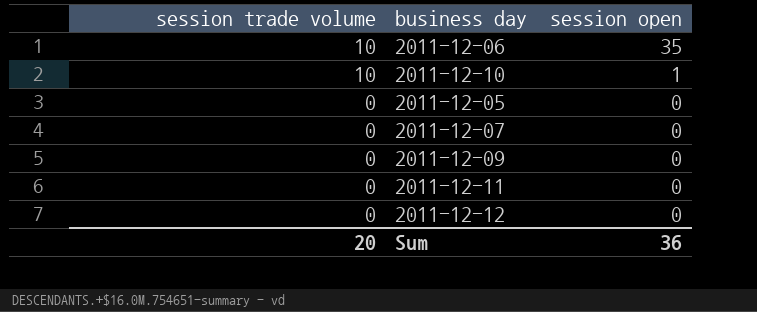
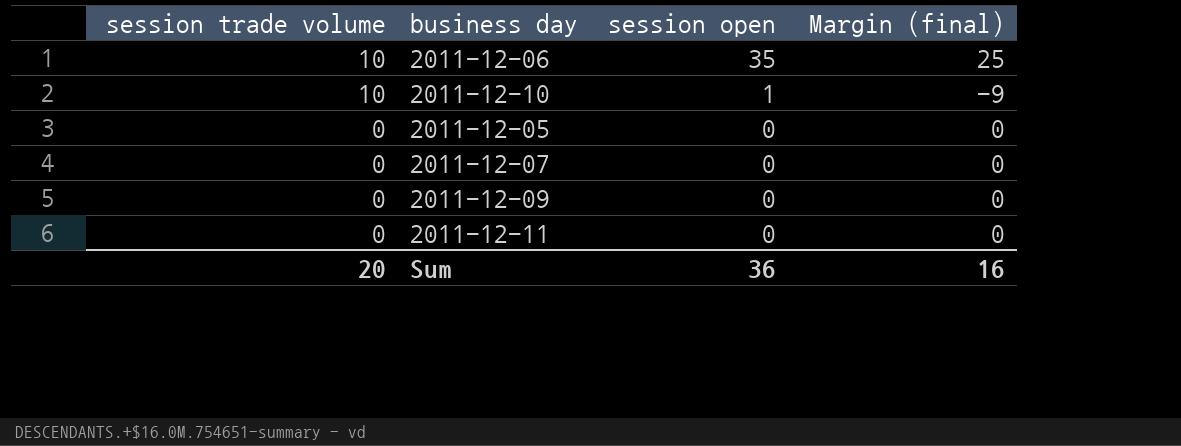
column Margin (final) | formula: none -> [session open] - [session trade volume]
row 2011-12-12: 0 | 0 -> none

